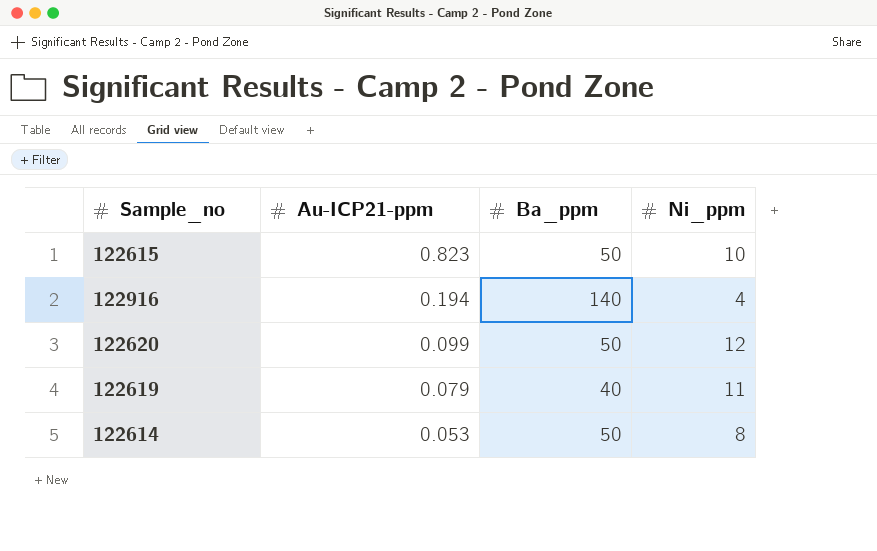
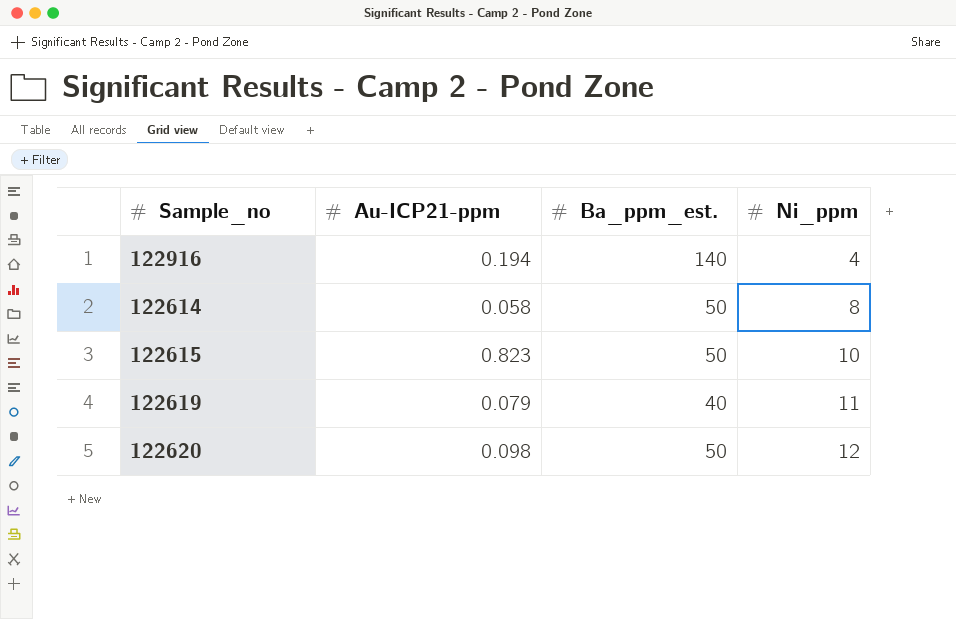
row order: Au-ICP21-ppm descending -> Ni_ppm ascending
column name: Ba_ppm -> Ba_ppm_est.
122614 | Au-ICP21-ppm: 0.053 -> 0.058
122620 | Au-ICP21-ppm: 0.099 -> 0.098

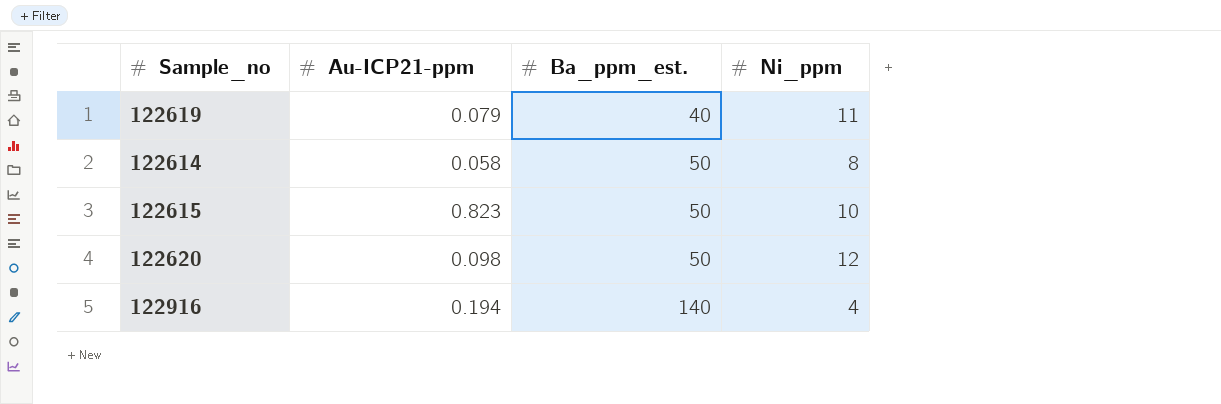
row order: Ni_ppm ascending -> Ba_ppm_est. ascending

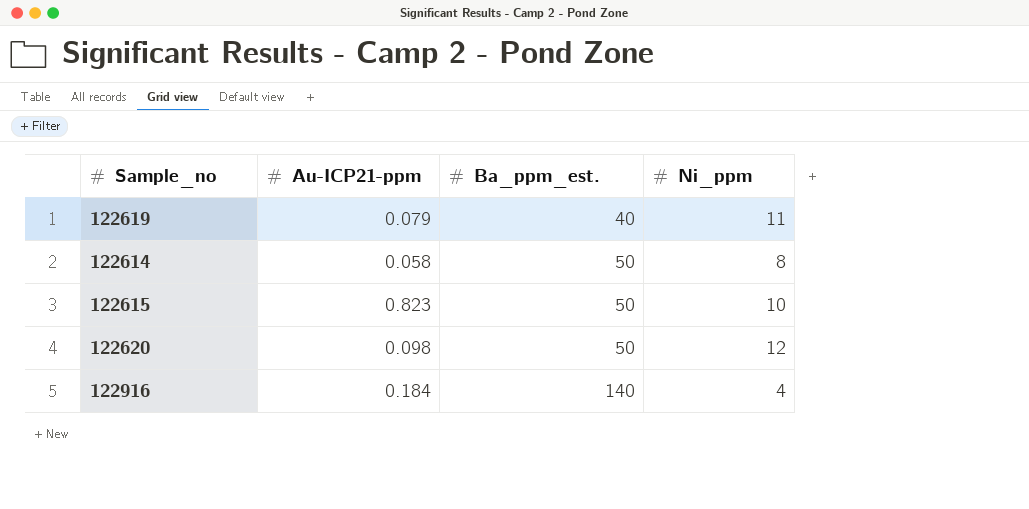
122916 | Au-ICP21-ppm: 0.194 -> 0.184

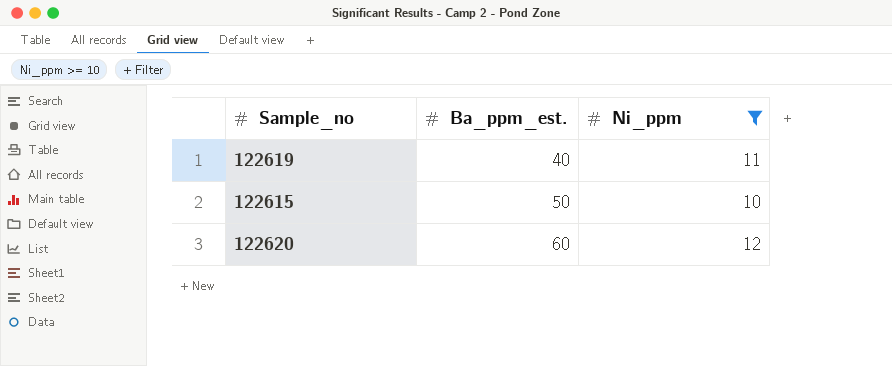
filter: none -> Ni_ppm >= 10
column Au-ICP21-ppm | position: 2 -> none
122620 | Ba_ppm_est.: 50 -> 60

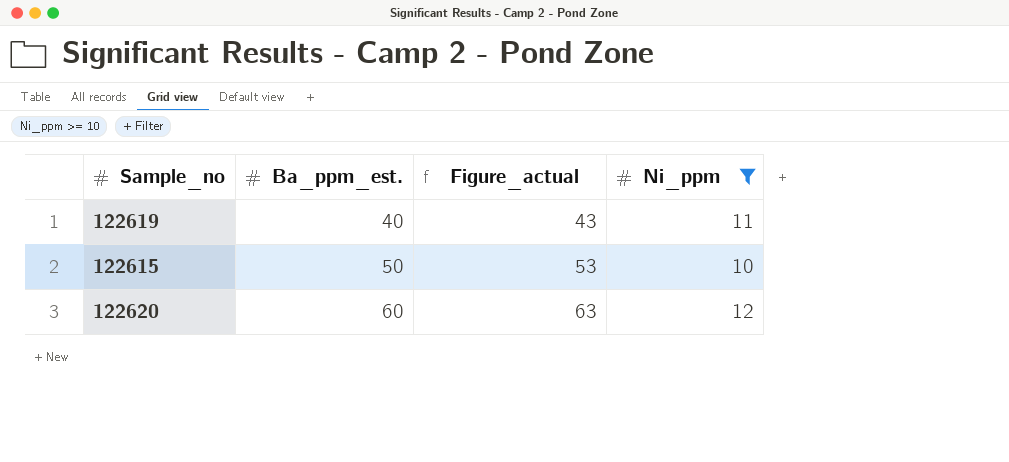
column Figure_actual | formula: none -> [Ba_ppm_est.] + 3

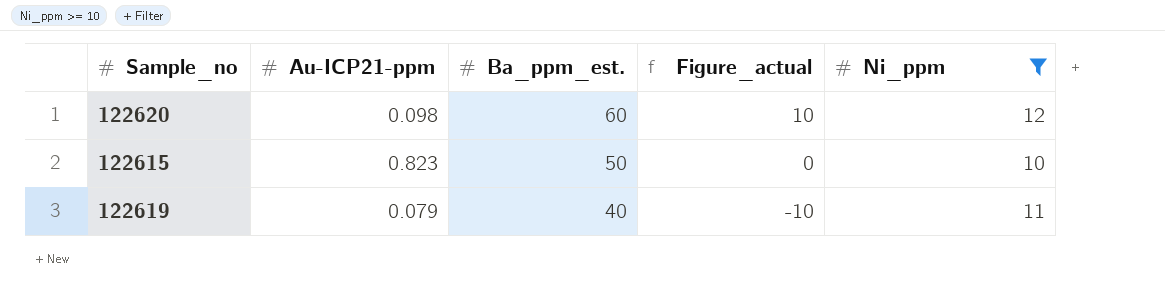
row order: Ba_ppm_est. ascending -> Ba_ppm_est. descending
column Au-ICP21-ppm | position: none -> 2
column Figure_actual | formula: [Ba_ppm_est.] + 3 -> [Ba_ppm_est.] - 50

